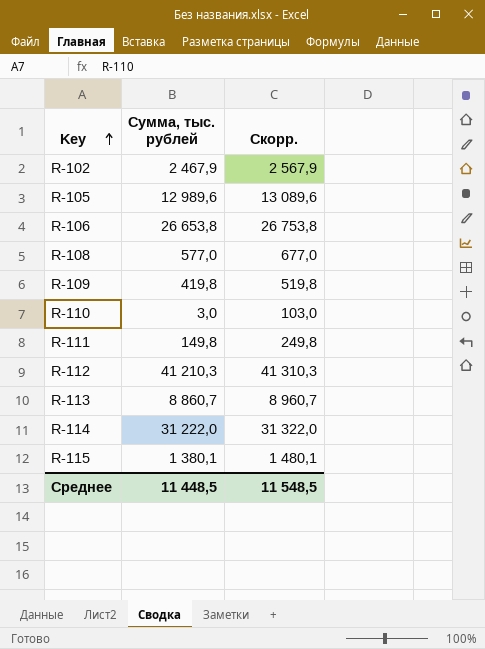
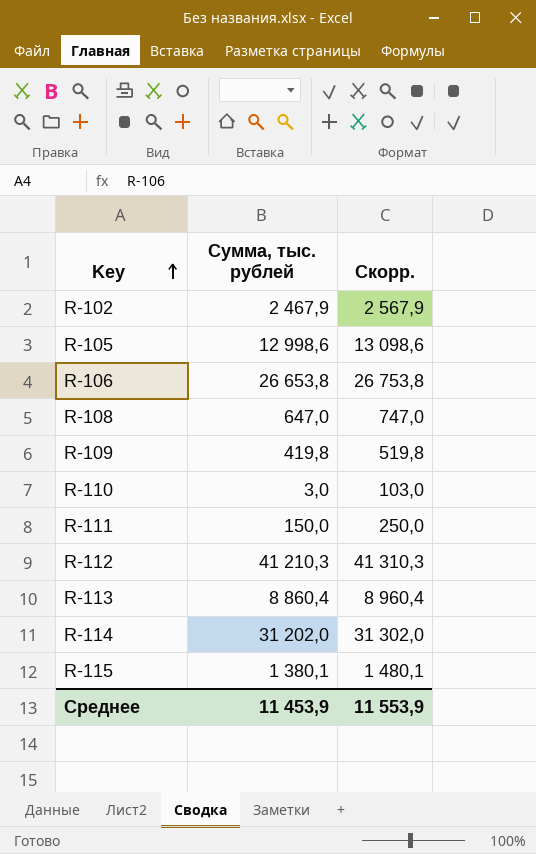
R-105 | Сумма, тыс. рублей: 12 989,6 -> 12 998,6
R-105 | Скорр.: 13 089,6 -> 13 098,6
R-108 | Сумма, тыс. рублей: 577,0 -> 647,0
R-108 | Скорр.: 677,0 -> 747,0
R-111 | Сумма, тыс. рублей: 149,8 -> 150,0
R-111 | Скорр.: 249,8 -> 250,0
R-113 | Сумма, тыс. рублей: 8 860,7 -> 8 860,4
R-113 | Скорр.: 8 960,7 -> 8 960,4
R-114 | Сумма, тыс. рублей: 31 222,0 -> 31 202,0
R-114 | Скорр.: 31 322,0 -> 31 302,0
Среднее | Сумма, тыс. рублей: 11 448,5 -> 11 453,9
Среднее | Скорр.: 11 548,5 -> 11 553,9

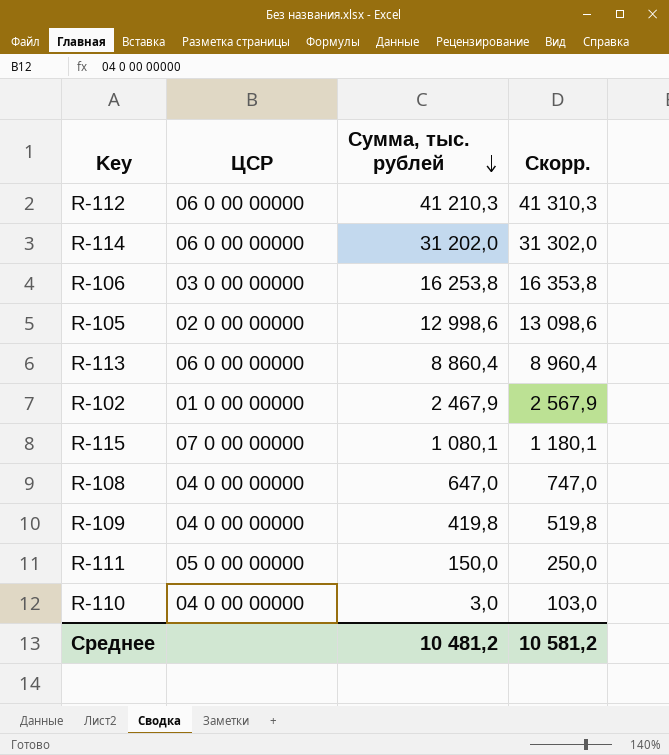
row order: Key ascending -> Сумма, тыс. рублей descending
column ЦСР | position: none -> 2
R-106 | Сумма, тыс. рублей: 26 653,8 -> 16 253,8
R-106 | Скорр.: 26 753,8 -> 16 353,8
R-115 | Сумма, тыс. рублей: 1 380,1 -> 1 080,1
R-115 | Скорр.: 1 480,1 -> 1 180,1
Среднее | Сумма, тыс. рублей: 11 453,9 -> 10 481,2
Среднее | Скорр.: 11 553,9 -> 10 581,2

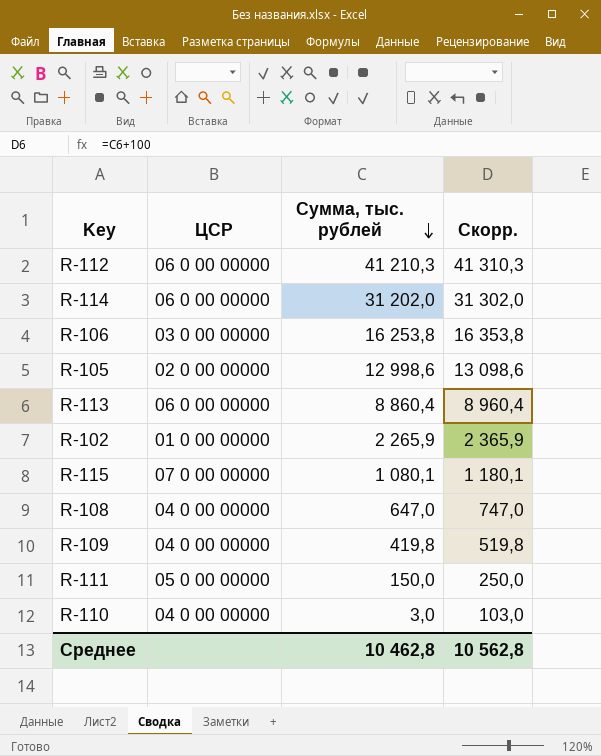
R-102 | Сумма, тыс. рублей: 2 467,9 -> 2 265,9
R-102 | Скорр.: 2 567,9 -> 2 365,9
Среднее | Сумма, тыс. рублей: 10 481,2 -> 10 462,8
Среднее | Скорр.: 10 581,2 -> 10 562,8

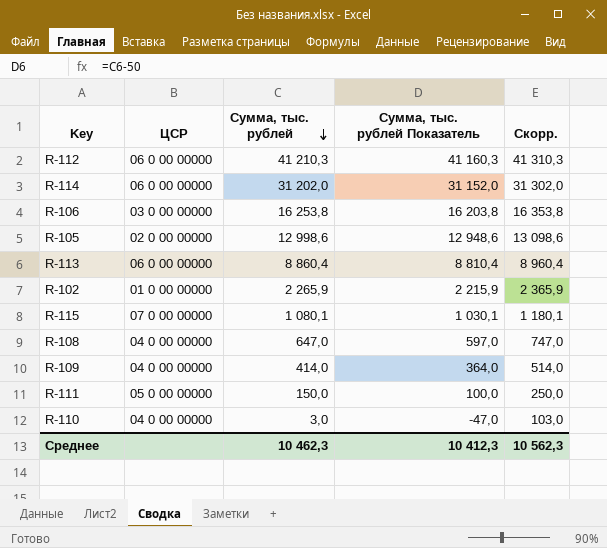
column Сумма, тыс. рублей Показатель | formula: none -> [Сумма, тыс. рублей] - 50
R-109 | Сумма, тыс. рублей: 419,8 -> 414,0
R-109 | Скорр.: 519,8 -> 514,0
Среднее | Сумма, тыс. рублей: 10 462,8 -> 10 462,3
Среднее | Скорр.: 10 562,8 -> 10 562,3

